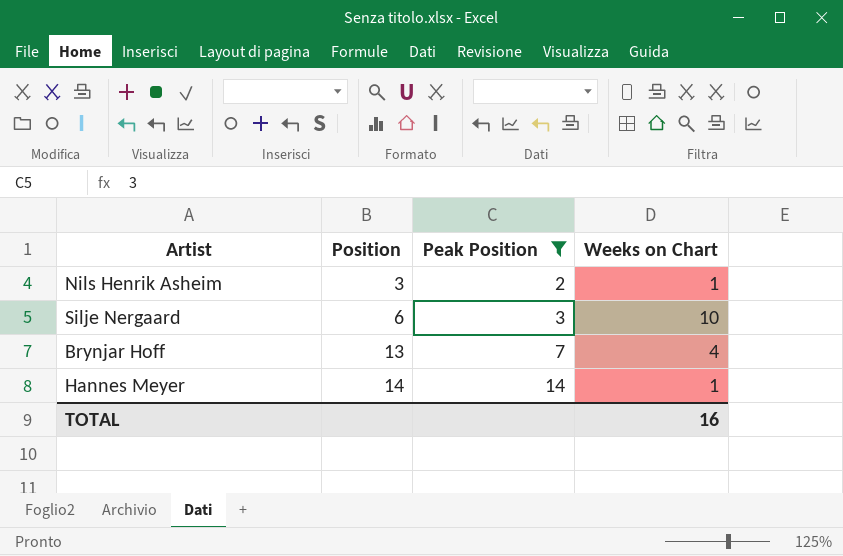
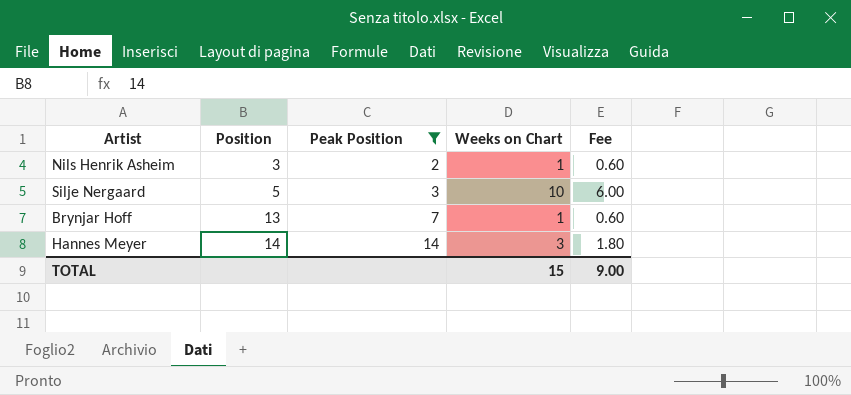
column Fee | formula: none -> [Weeks on Chart] * 0.6
Silje Nergaard | Position: 6 -> 5
Brynjar Hoff | Weeks on Chart: 4 -> 1
Hannes Meyer | Weeks on Chart: 1 -> 3
TOTAL | Weeks on Chart: 16 -> 15

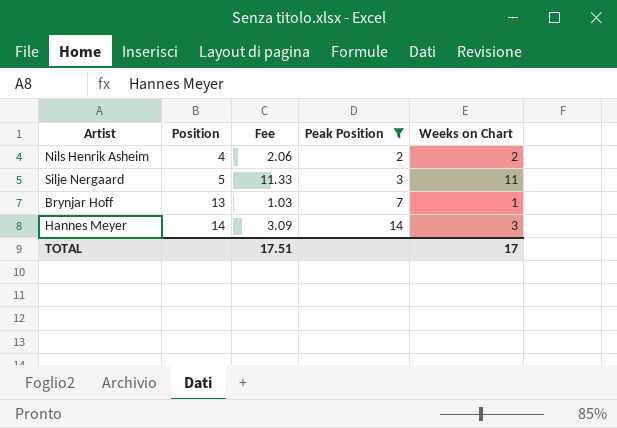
column Fee | formula: [Weeks on Chart] * 0.6 -> [Weeks on Chart] * 1.03
column Fee | position: 5 -> 3
Nils Henrik Asheim | Position: 3 -> 4
Nils Henrik Asheim | Weeks on Chart: 1 -> 2
Silje Nergaard | Weeks on Chart: 10 -> 11
TOTAL | Fee: 9.00 -> 17.51
TOTAL | Weeks on Chart: 15 -> 17

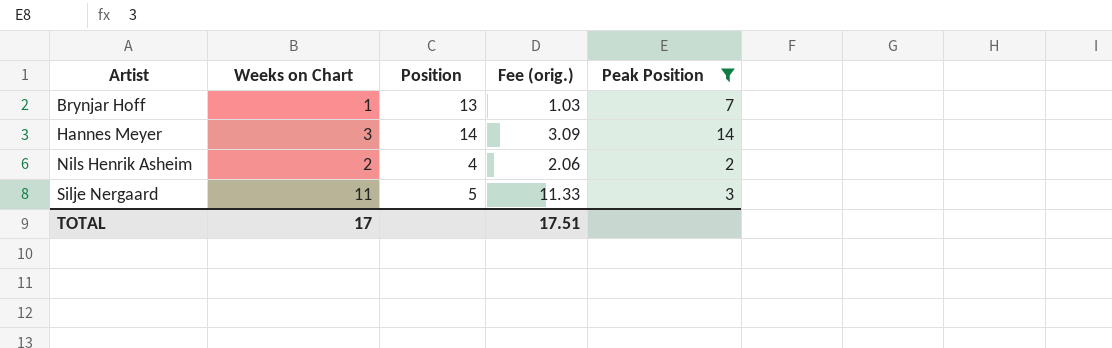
row order: Position ascending -> Artist ascending
column Weeks on Chart | position: 5 -> 2
column name: Fee -> Fee (orig.)

